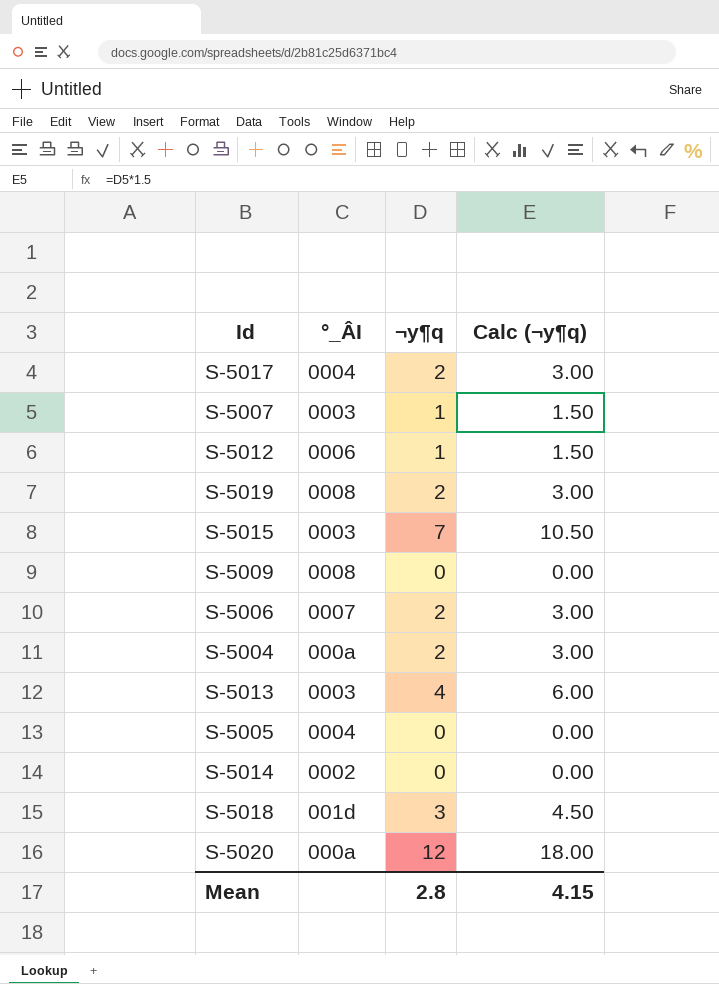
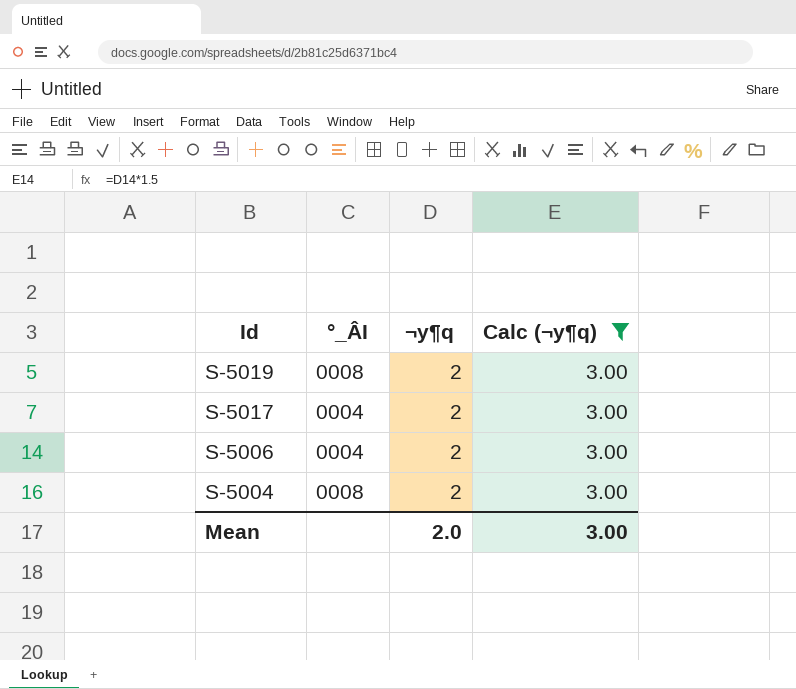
filter: none -> Calc (¬y¶q) = 3.00
row order: none -> Id descending
S-5006 | °_ÂI: 0007 -> 0004
S-5004 | °_ÂI: 000a -> 0008
Mean | ¬y¶q: 2.8 -> 2.0
Mean | Calc (¬y¶q): 4.15 -> 3.00

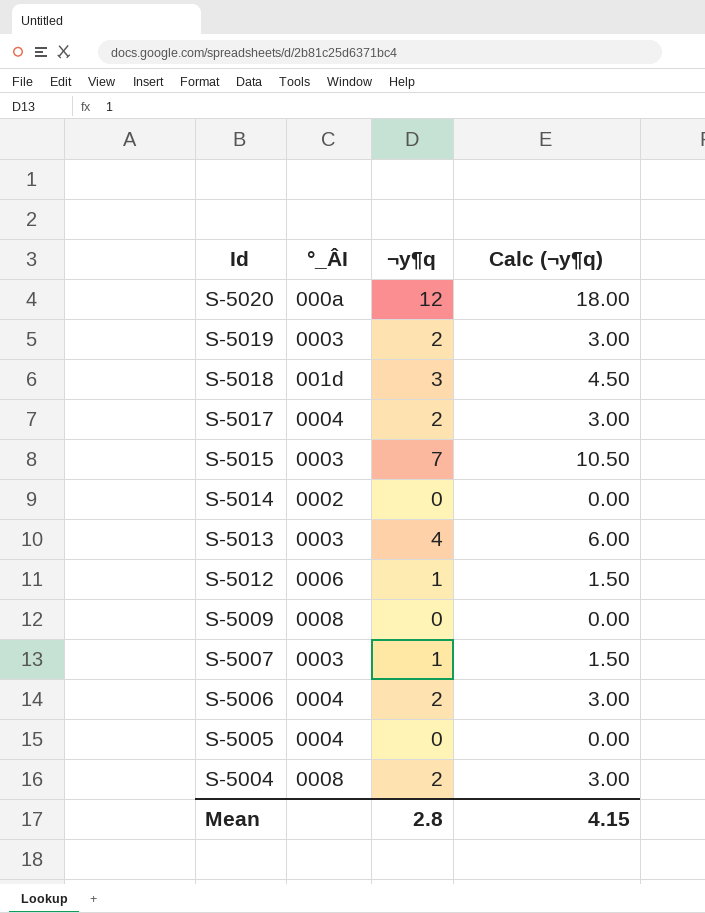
filter: Calc (¬y¶q) = 3.00 -> none
S-5019 | °_ÂI: 0008 -> 0003
Mean | ¬y¶q: 2.0 -> 2.8
Mean | Calc (¬y¶q): 3.00 -> 4.15

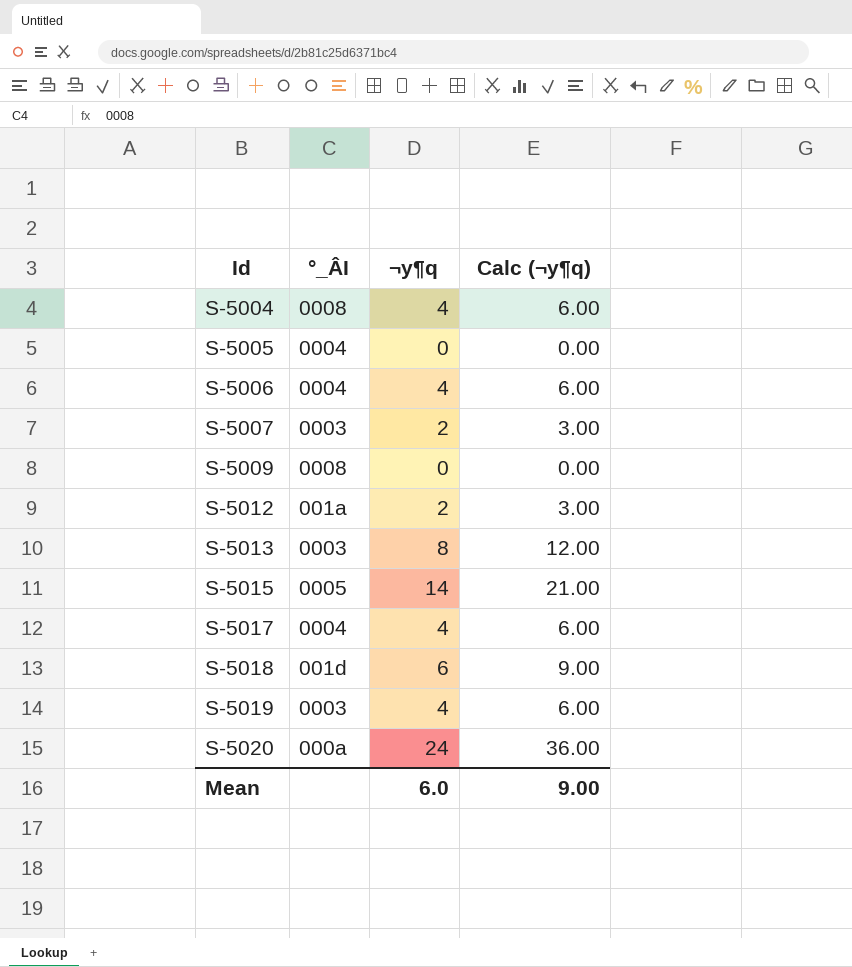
row order: Id descending -> Id ascending
row S-5014: 0002 | 0 | 0.00 -> none
S-5004 | ¬y¶q: 2 -> 4
S-5004 | Calc (¬y¶q): 3.00 -> 6.00
S-5006 | ¬y¶q: 2 -> 4
S-5006 | Calc (¬y¶q): 3.00 -> 6.00
S-5007 | ¬y¶q: 1 -> 2
S-5007 | Calc (¬y¶q): 1.50 -> 3.00
S-5012 | °_ÂI: 0006 -> 001a
S-5012 | ¬y¶q: 1 -> 2
S-5012 | Calc (¬y¶q): 1.50 -> 3.00
S-5013 | ¬y¶q: 4 -> 8
S-5013 | Calc (¬y¶q): 6.00 -> 12.00
S-5015 | °_ÂI: 0003 -> 0005
S-5015 | ¬y¶q: 7 -> 14
S-5015 | Calc (¬y¶q): 10.50 -> 21.00
S-5017 | ¬y¶q: 2 -> 4
S-5017 | Calc (¬y¶q): 3.00 -> 6.00
S-5018 | ¬y¶q: 3 -> 6
S-5018 | Calc (¬y¶q): 4.50 -> 9.00
S-5019 | ¬y¶q: 2 -> 4
S-5019 | Calc (¬y¶q): 3.00 -> 6.00
S-5020 | ¬y¶q: 12 -> 24
S-5020 | Calc (¬y¶q): 18.00 -> 36.00
Mean | ¬y¶q: 2.8 -> 6.0
Mean | Calc (¬y¶q): 4.15 -> 9.00

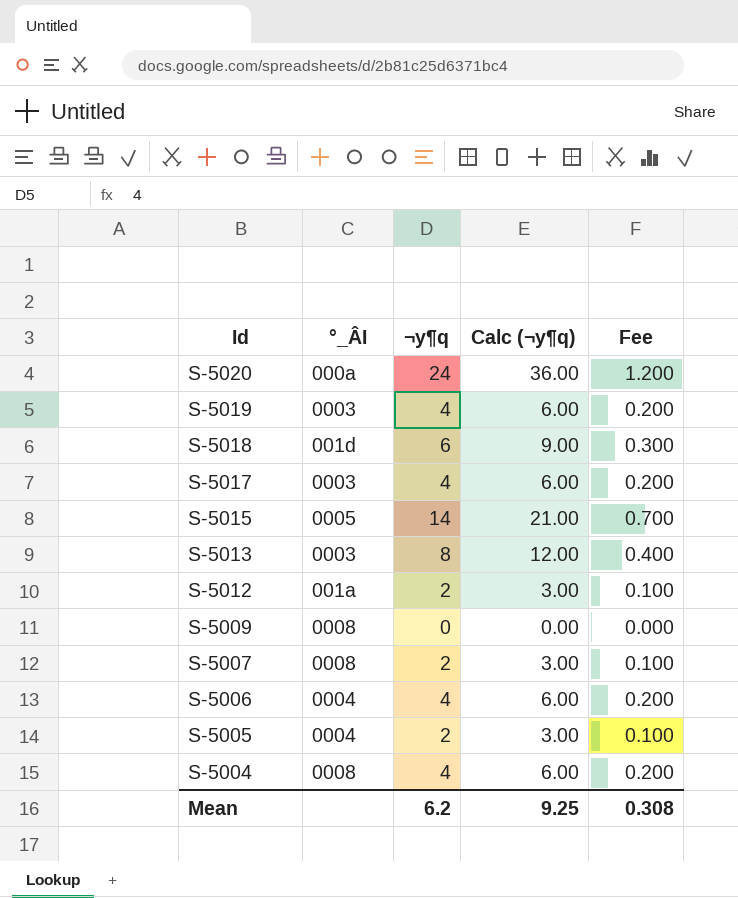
row order: Id ascending -> Id descending
column Fee | formula: none -> [¬y¶q] * 0.05
S-5017 | °_ÂI: 0004 -> 0003
S-5007 | °_ÂI: 0003 -> 0008
S-5005 | ¬y¶q: 0 -> 2
S-5005 | Calc (¬y¶q): 0.00 -> 3.00
Mean | ¬y¶q: 6.0 -> 6.2
Mean | Calc (¬y¶q): 9.00 -> 9.25

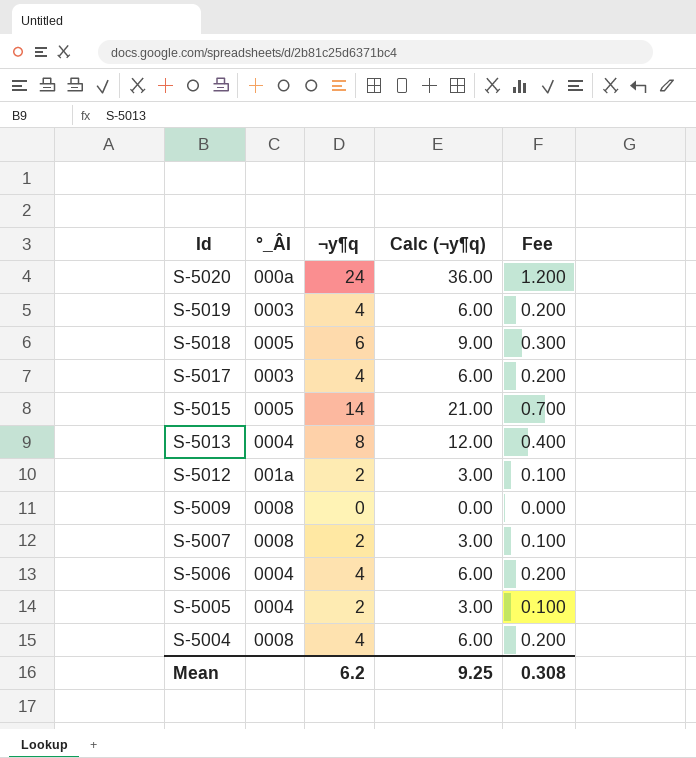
S-5018 | °_ÂI: 001d -> 0005
S-5013 | °_ÂI: 0003 -> 0004

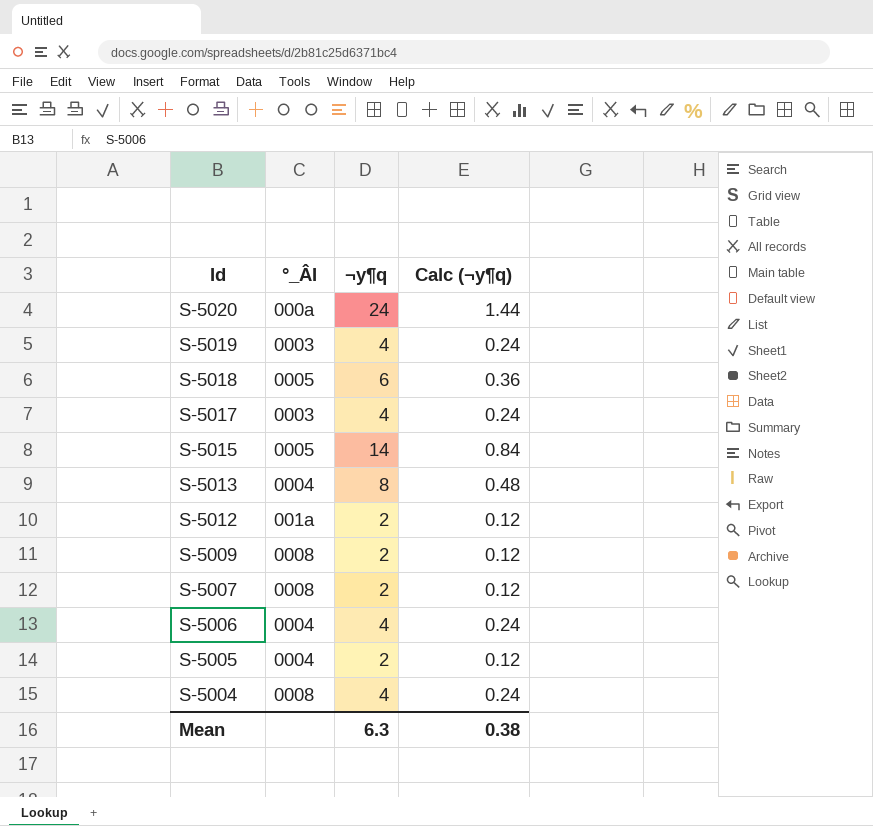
column Fee | formula: [¬y¶q] * 0.05 -> none
column Calc (¬y¶q) | formula: [¬y¶q] * 1.5 -> [¬y¶q] * 0.06
S-5009 | ¬y¶q: 0 -> 2
Mean | ¬y¶q: 6.2 -> 6.3
Mean | Calc (¬y¶q): 9.25 -> 0.38

